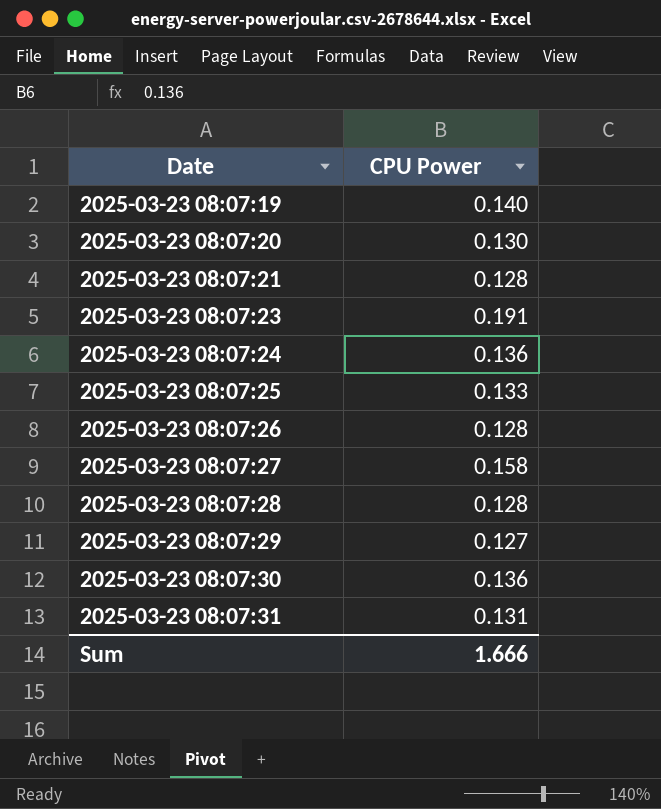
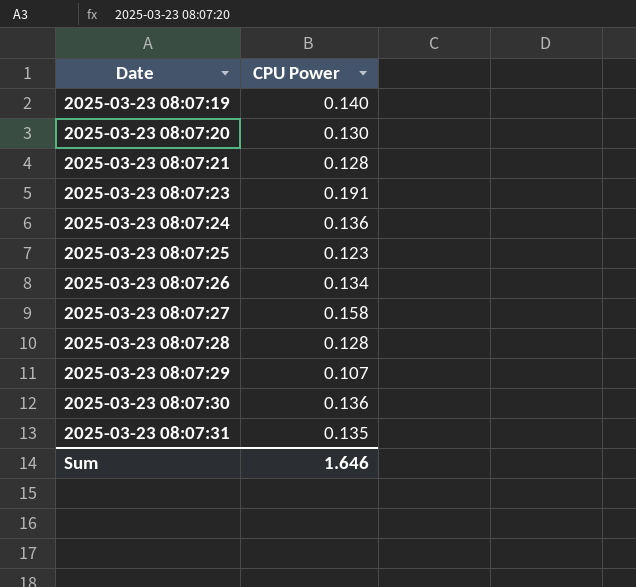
2025-03-23 08:07:25 | CPU Power: 0.133 -> 0.123
2025-03-23 08:07:26 | CPU Power: 0.128 -> 0.134
2025-03-23 08:07:29 | CPU Power: 0.127 -> 0.107
2025-03-23 08:07:31 | CPU Power: 0.131 -> 0.135
Sum | CPU Power: 1.666 -> 1.646

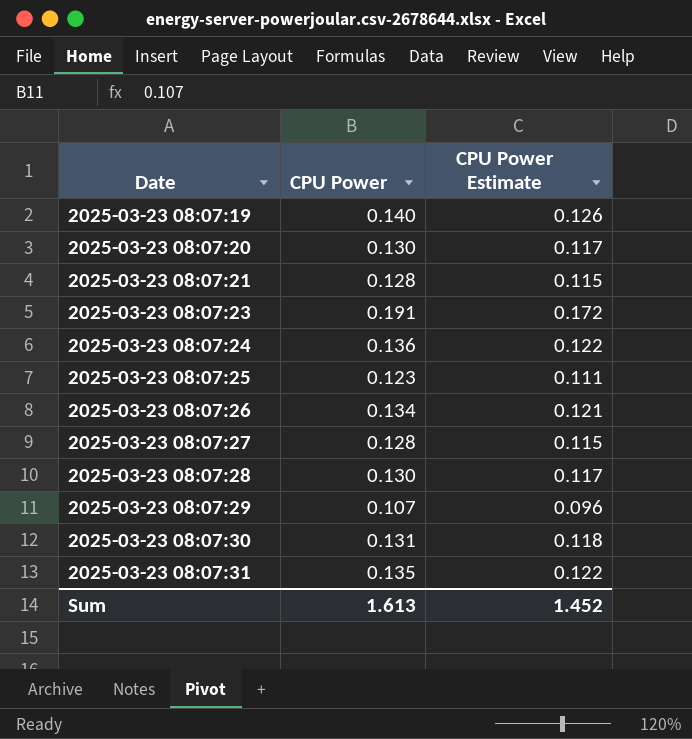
column CPU Power Estimate | formula: none -> [CPU Power] * 0.9
2025-03-23 08:07:27 | CPU Power: 0.158 -> 0.128
2025-03-23 08:07:28 | CPU Power: 0.128 -> 0.130
2025-03-23 08:07:30 | CPU Power: 0.136 -> 0.131
Sum | CPU Power: 1.646 -> 1.613

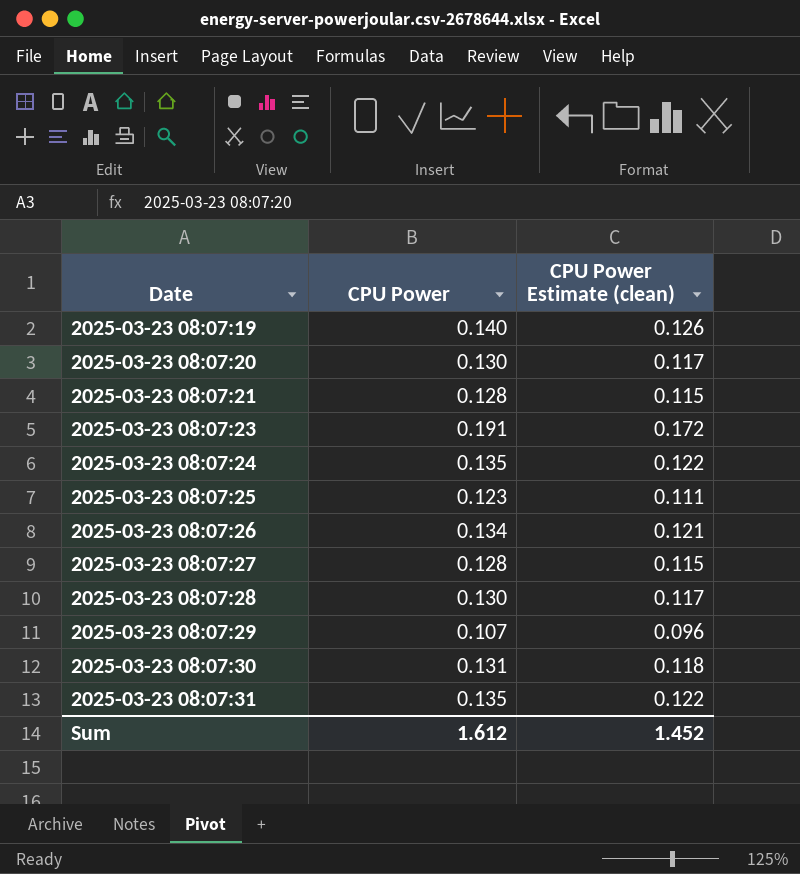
column name: CPU Power Estimate -> CPU Power Estimate (clean)
2025-03-23 08:07:24 | CPU Power: 0.136 -> 0.135
Sum | CPU Power: 1.613 -> 1.612

